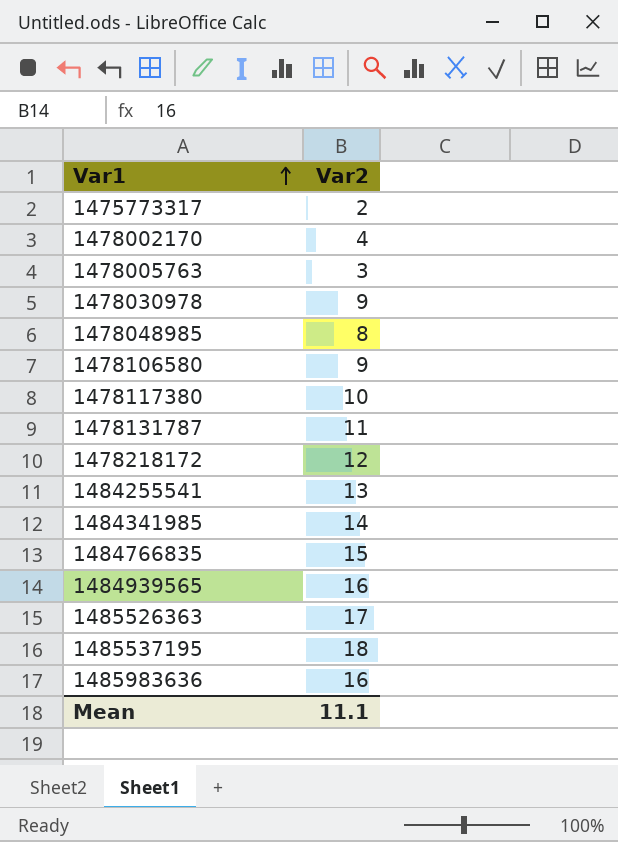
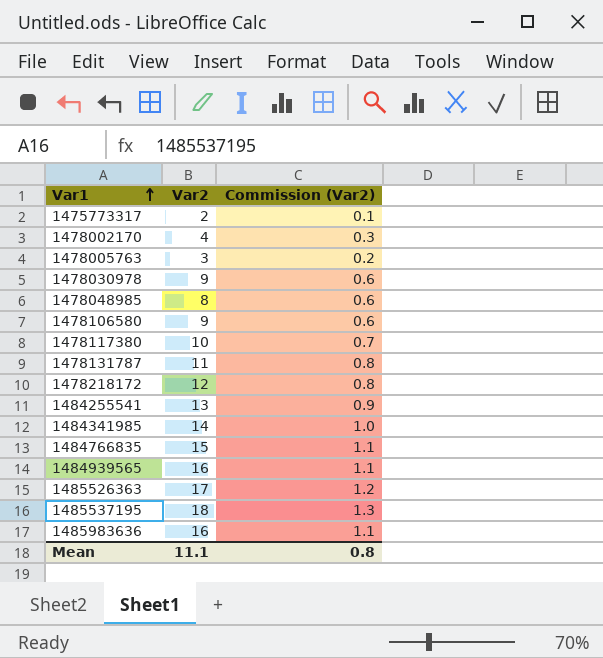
column Commission (Var2) | formula: none -> [Var2] * 0.07

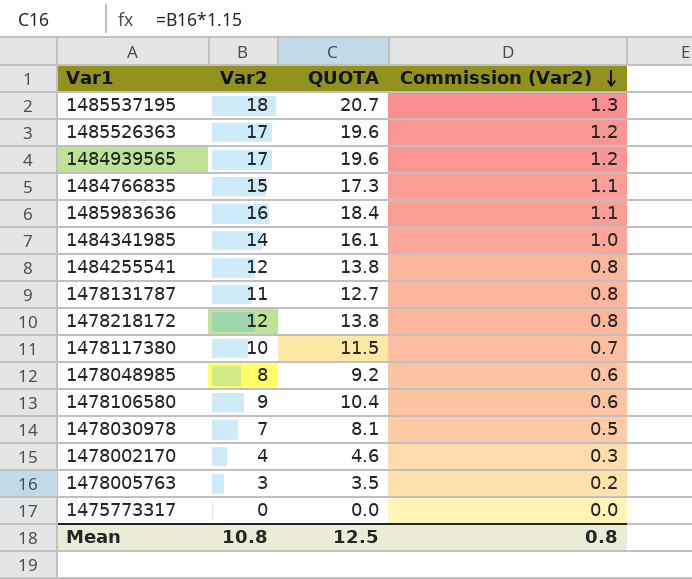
row order: Var1 ascending -> Commission (Var2) descending
column QUOTA | formula: none -> [Var2] * 1.15
1484939565 | Var2: 16 -> 17
1484939565 | Commission (Var2): 1.1 -> 1.2
1484255541 | Var2: 13 -> 12
1484255541 | Commission (Var2): 0.9 -> 0.8
1478030978 | Var2: 9 -> 7
1478030978 | Commission (Var2): 0.6 -> 0.5
1475773317 | Var2: 2 -> 0
1475773317 | Commission (Var2): 0.1 -> 0.0
Mean | Var2: 11.1 -> 10.8

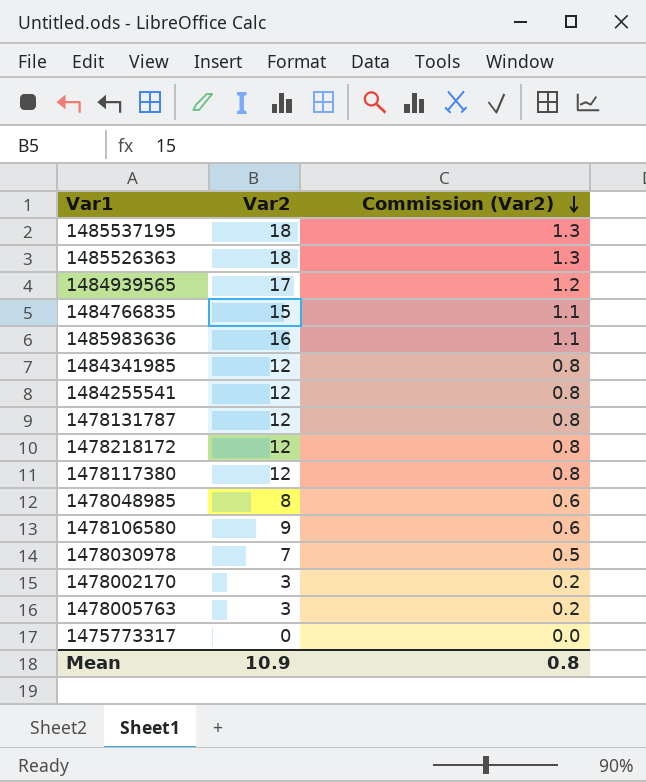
column QUOTA | formula: [Var2] * 1.15 -> none
1485526363 | Var2: 17 -> 18
1485526363 | Commission (Var2): 1.2 -> 1.3
1484341985 | Var2: 14 -> 12
1484341985 | Commission (Var2): 1.0 -> 0.8
1478131787 | Var2: 11 -> 12
1478117380 | Var2: 10 -> 12
1478117380 | Commission (Var2): 0.7 -> 0.8
1478002170 | Var2: 4 -> 3
1478002170 | Commission (Var2): 0.3 -> 0.2
Mean | Var2: 10.8 -> 10.9

